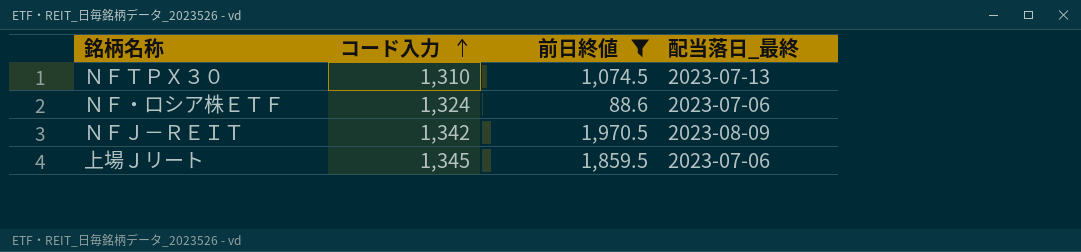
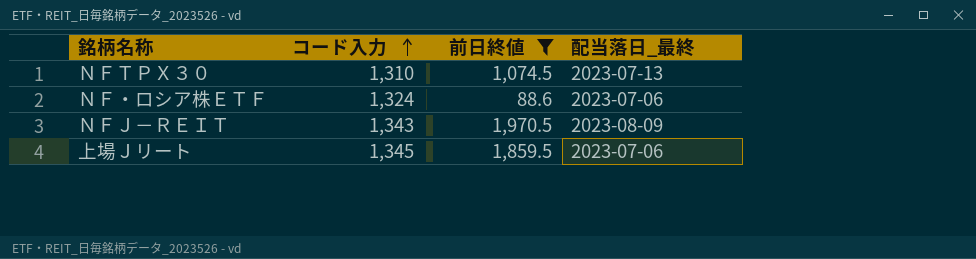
ＮＦＪ－ＲＥＩＴ | コード入力: 1,342 -> 1,343

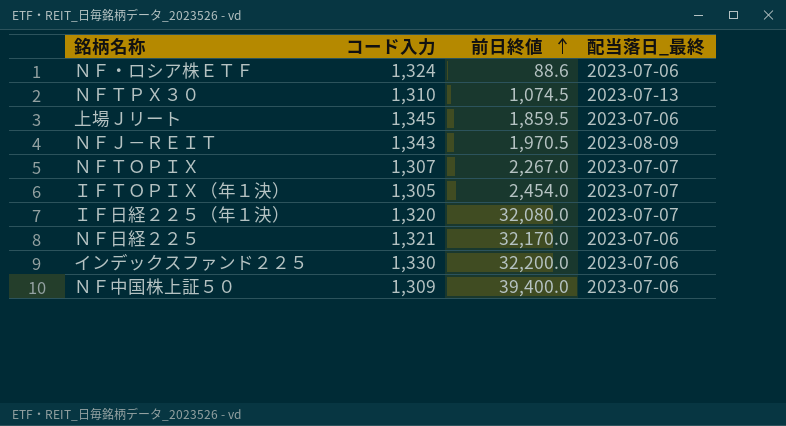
filter: 前日終値 <= 1,970.5 -> none
row order: コード入力 ascending -> 前日終値 ascending

